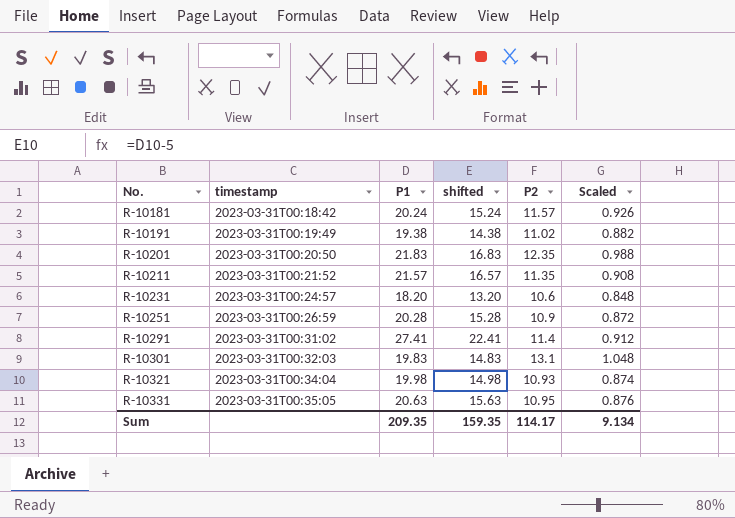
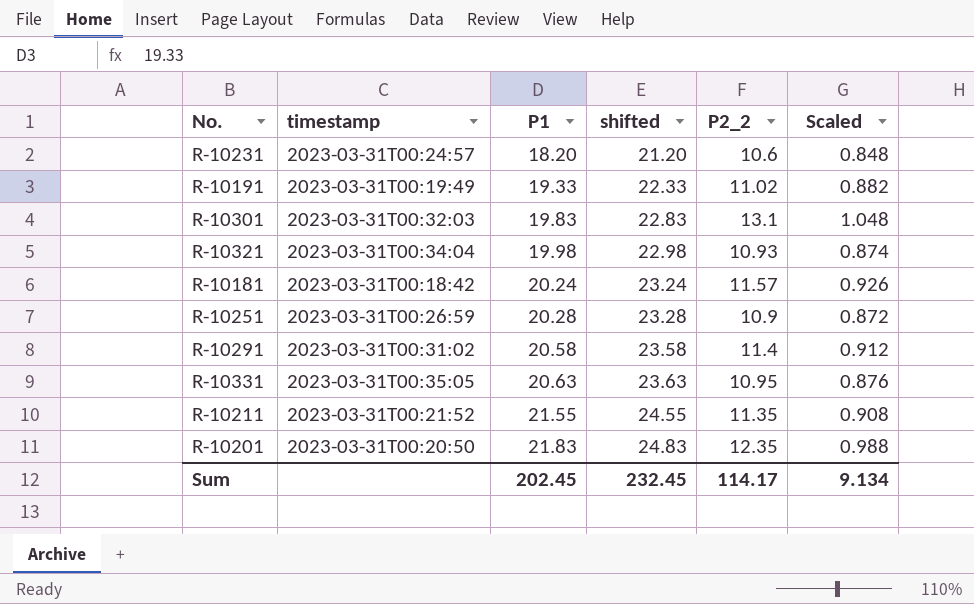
row order: No. ascending -> P1 ascending
column shifted | formula: [P1] - 5 -> [P1] + 3
column name: P2 -> P2_2
R-10191 | P1: 19.38 -> 19.33
R-10291 | P1: 27.41 -> 20.58
R-10211 | P1: 21.57 -> 21.55
Sum | P1: 209.35 -> 202.45
Sum | shifted: 159.35 -> 232.45

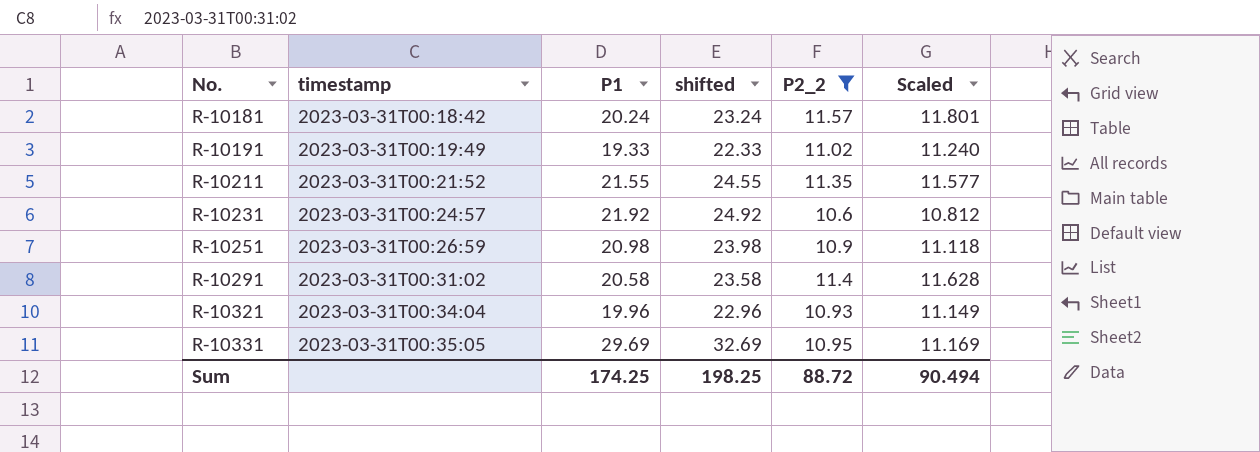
filter: none -> P2_2 <= 11.57
row order: P1 ascending -> No. ascending
column Scaled | formula: [P2_2] * 0.08 -> [P2_2] * 1.02
R-10231 | P1: 18.20 -> 21.92
R-10231 | shifted: 21.20 -> 24.92
R-10251 | P1: 20.28 -> 20.98
R-10251 | shifted: 23.28 -> 23.98
R-10321 | P1: 19.98 -> 19.96
R-10321 | shifted: 22.98 -> 22.96
R-10331 | P1: 20.63 -> 29.69
R-10331 | shifted: 23.63 -> 32.69
Sum | P1: 202.45 -> 174.25
Sum | shifted: 232.45 -> 198.25
Sum | P2_2: 114.17 -> 88.72
Sum | Scaled: 9.134 -> 90.494

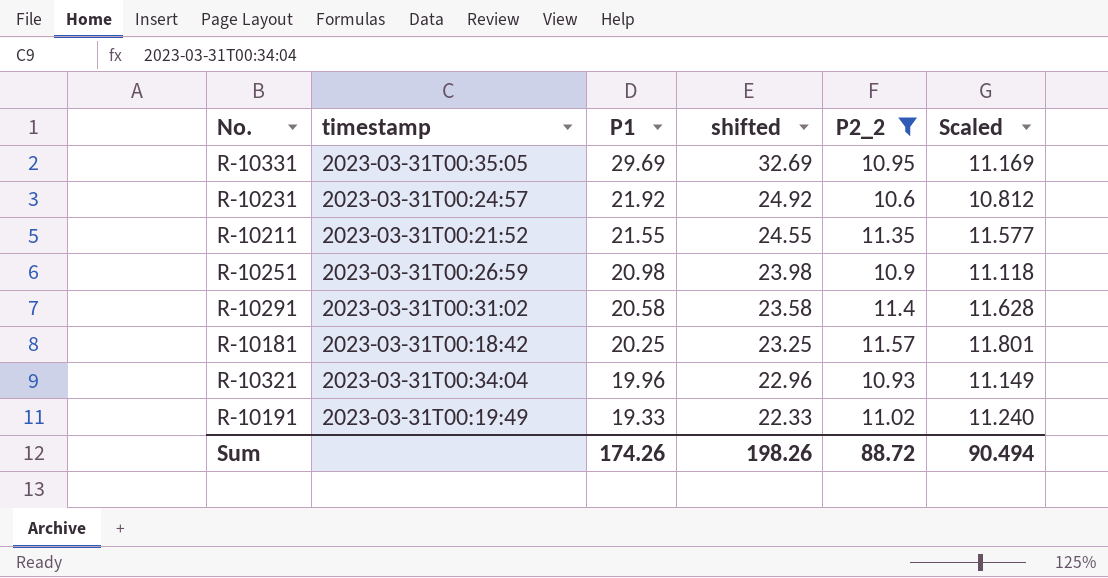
row order: No. ascending -> P1 descending
R-10181 | P1: 20.24 -> 20.25
R-10181 | shifted: 23.24 -> 23.25
Sum | P1: 174.25 -> 174.26
Sum | shifted: 198.25 -> 198.26

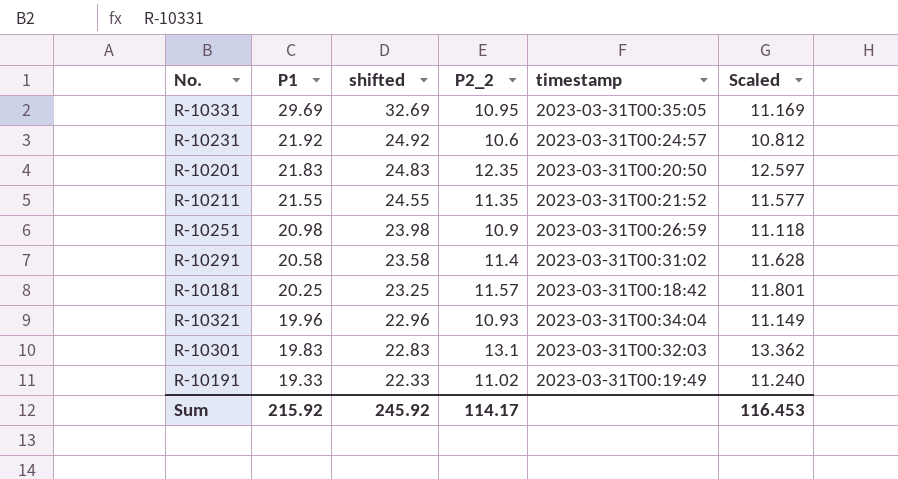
filter: P2_2 <= 11.57 -> none
column timestamp | position: 2 -> 5
Sum | P1: 174.26 -> 215.92
Sum | shifted: 198.26 -> 245.92
Sum | P2_2: 88.72 -> 114.17
Sum | Scaled: 90.494 -> 116.453

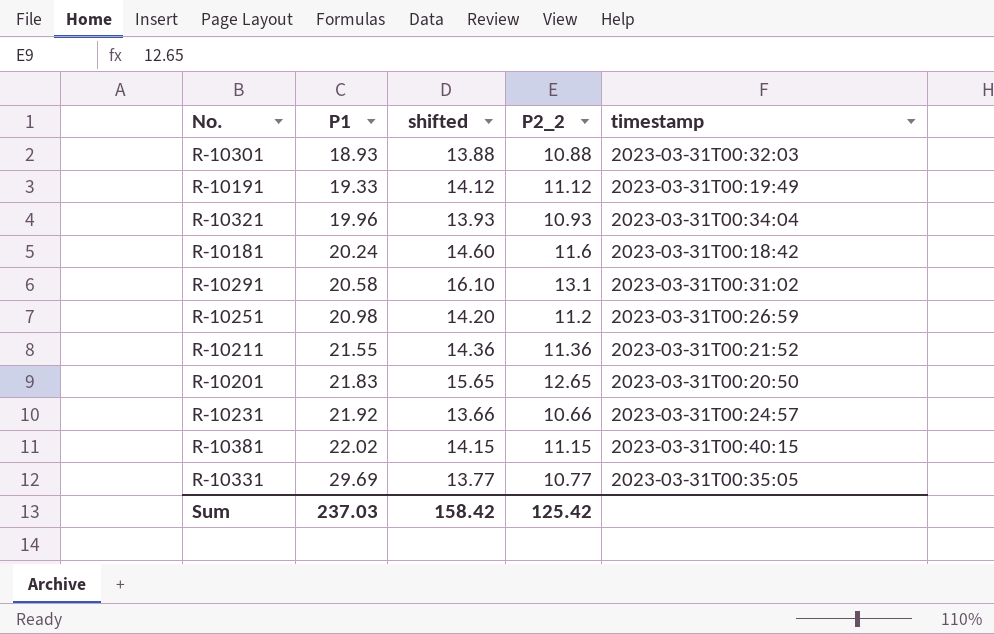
row order: P1 descending -> P1 ascending
column Scaled | formula: [P2_2] * 1.02 -> none
column shifted | formula: [P1] + 3 -> [P2_2] + 3
R-10301 | P1: 19.83 -> 18.93
R-10301 | P2_2: 13.1 -> 10.88
R-10191 | P2_2: 11.02 -> 11.12
R-10181 | P1: 20.25 -> 20.24
R-10181 | P2_2: 11.57 -> 11.6
R-10291 | P2_2: 11.4 -> 13.1
R-10251 | P2_2: 10.9 -> 11.2
R-10211 | P2_2: 11.35 -> 11.36
R-10201 | P2_2: 12.35 -> 12.65
R-10231 | P2_2: 10.6 -> 10.66
row R-10381: none -> 22.02 | 14.15 | 11.15 | 2023-03-31T00:40:15
R-10331 | P2_2: 10.95 -> 10.77
Sum | P1: 215.92 -> 237.03
Sum | shifted: 245.92 -> 158.42
Sum | P2_2: 114.17 -> 125.42

